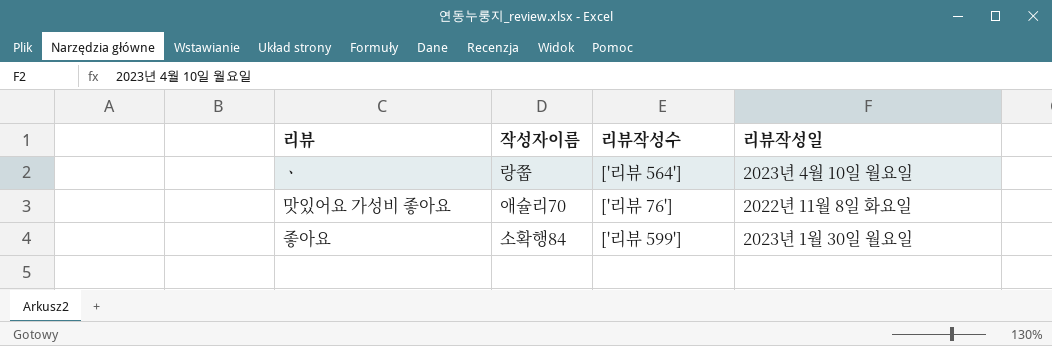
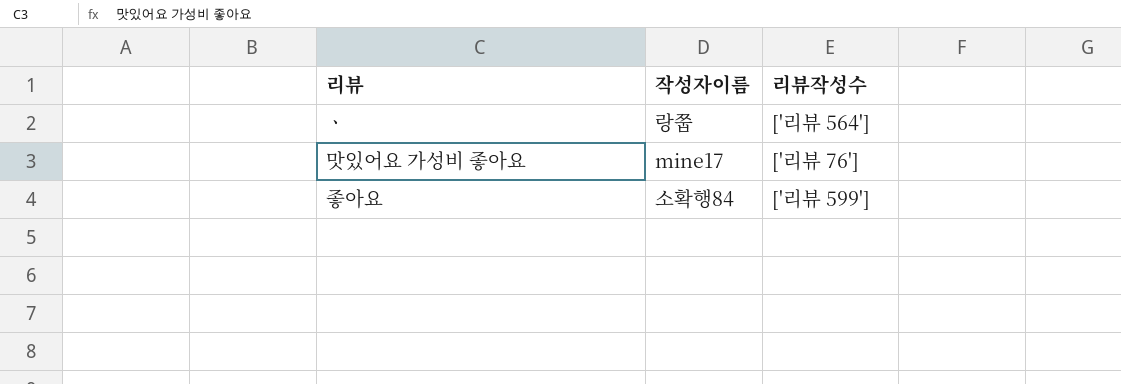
column 리뷰작성일 | position: 4 -> none
맛있어요 가성비 좋아요 | 작성자이름: 애슐리70 -> mine17

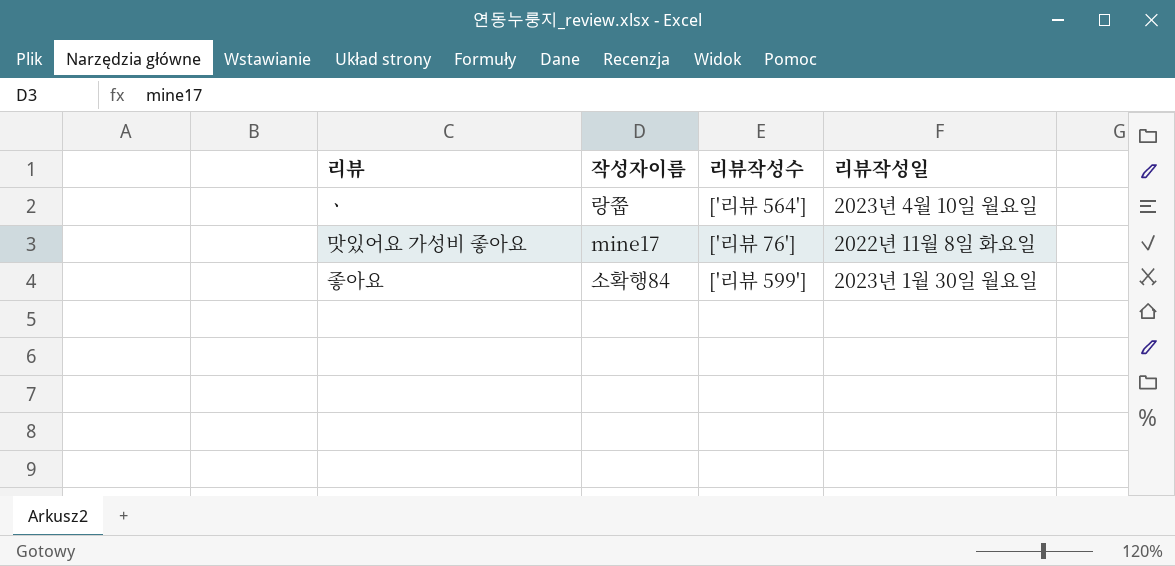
column 리뷰작성일 | position: none -> 4

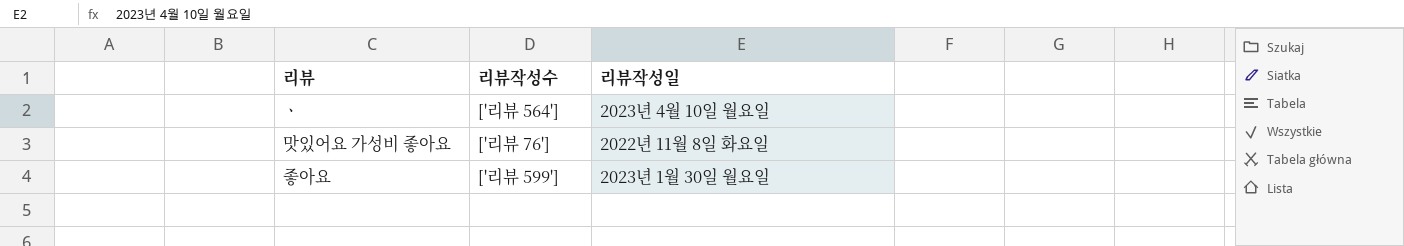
column 작성자이름 | position: 2 -> none

